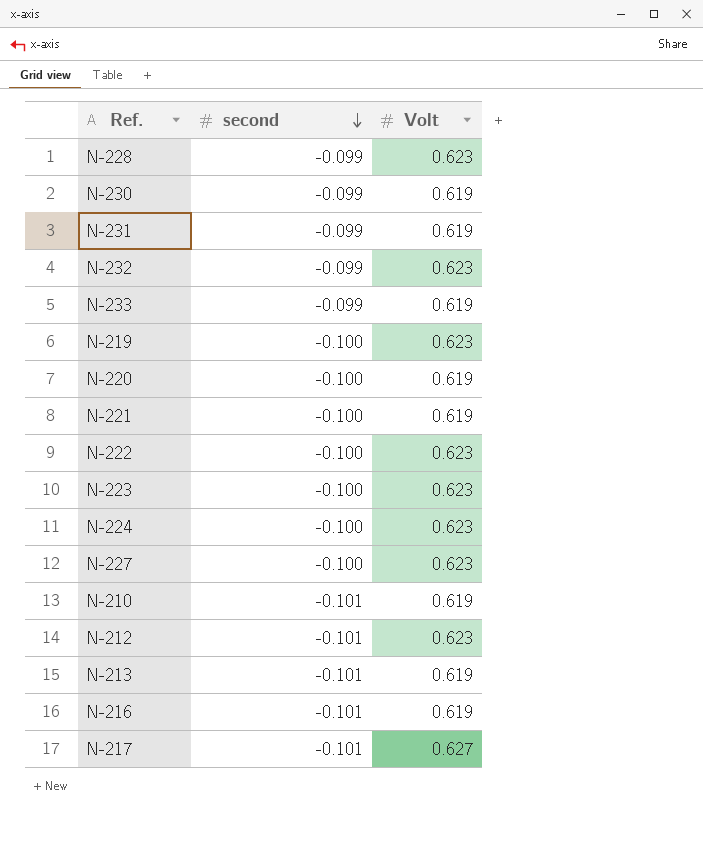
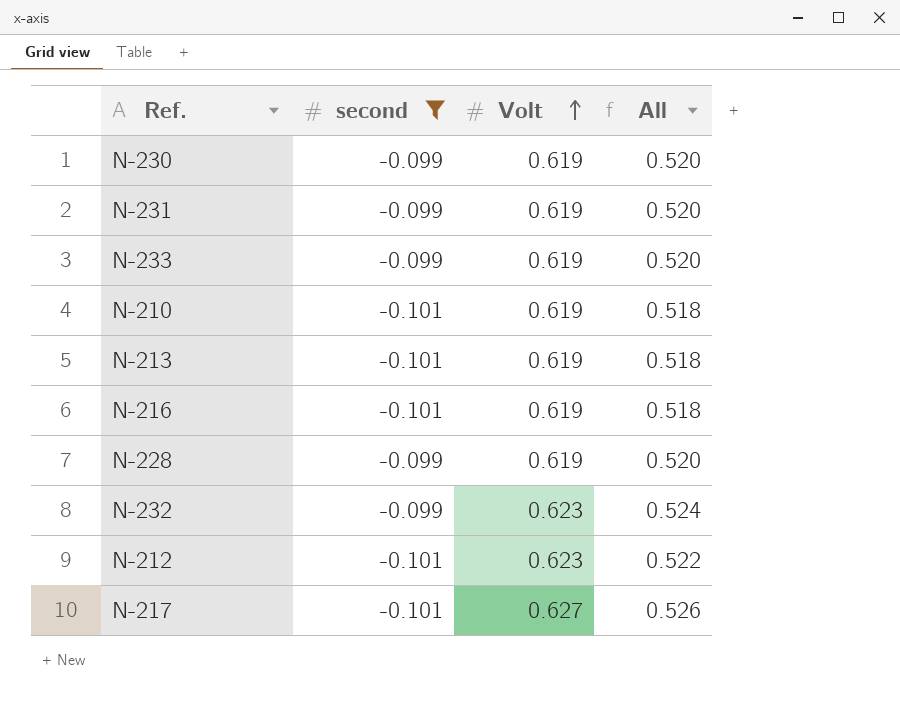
filter: none -> second != -0.100
row order: second descending -> Volt ascending
column All | formula: none -> [second] + [Volt]
N-228 | Volt: 0.623 -> 0.619

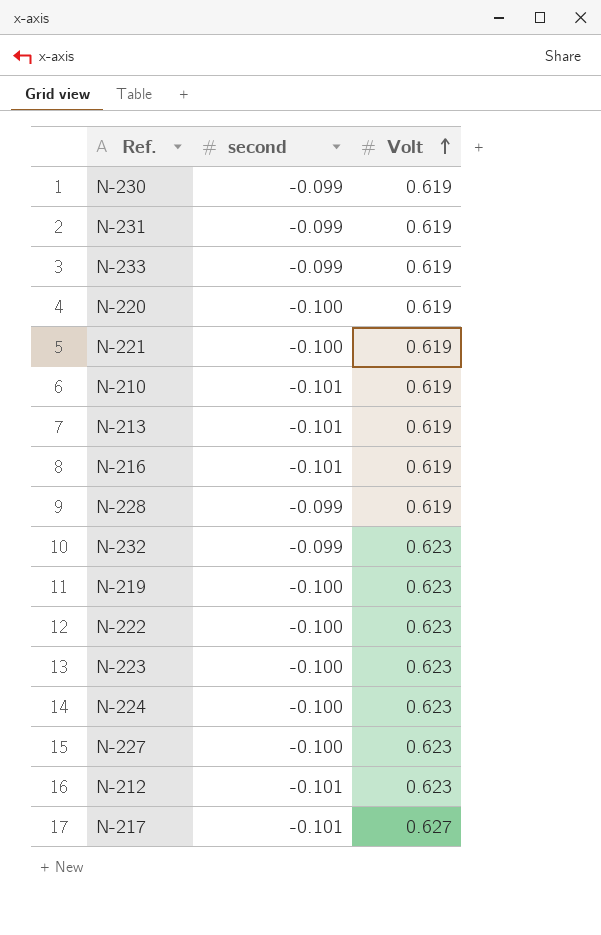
filter: second != -0.100 -> none
column All | formula: [second] + [Volt] -> none

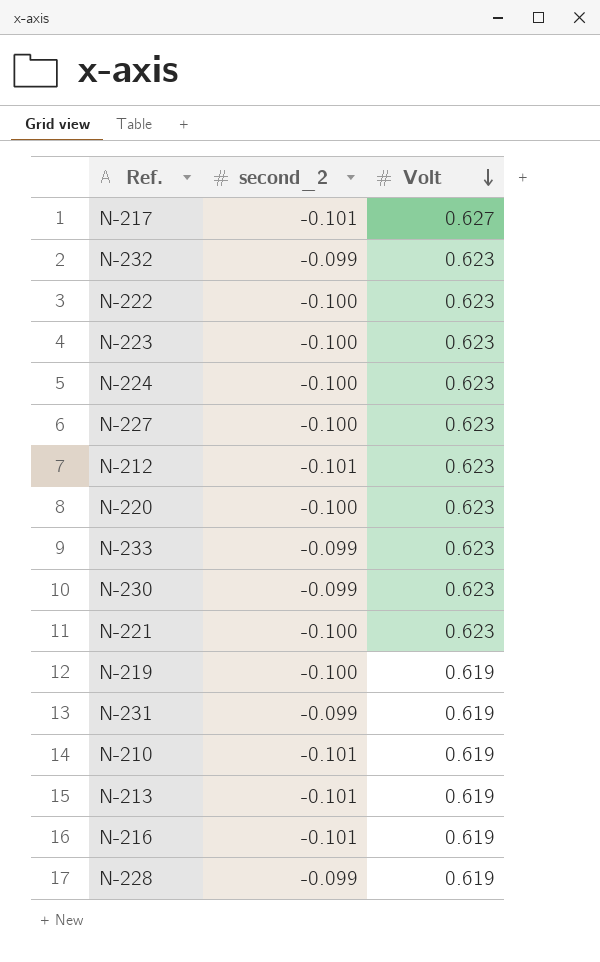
row order: Volt ascending -> Volt descending
column name: second -> second_2
N-220 | Volt: 0.619 -> 0.623
N-233 | Volt: 0.619 -> 0.623
N-230 | Volt: 0.619 -> 0.623
N-221 | Volt: 0.619 -> 0.623
N-219 | Volt: 0.623 -> 0.619

